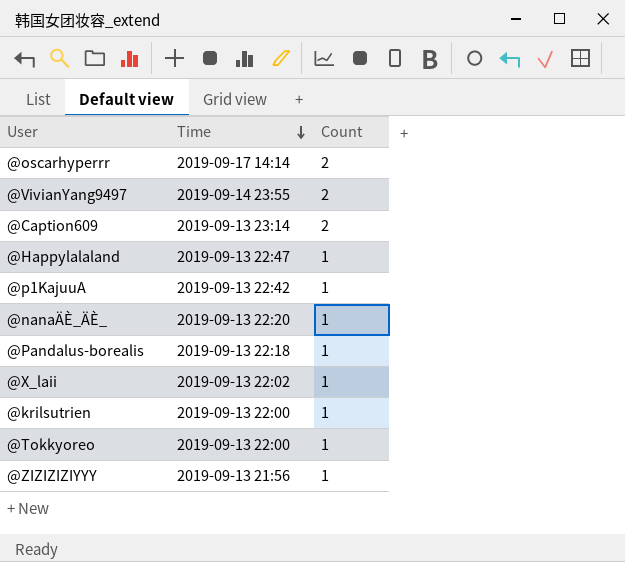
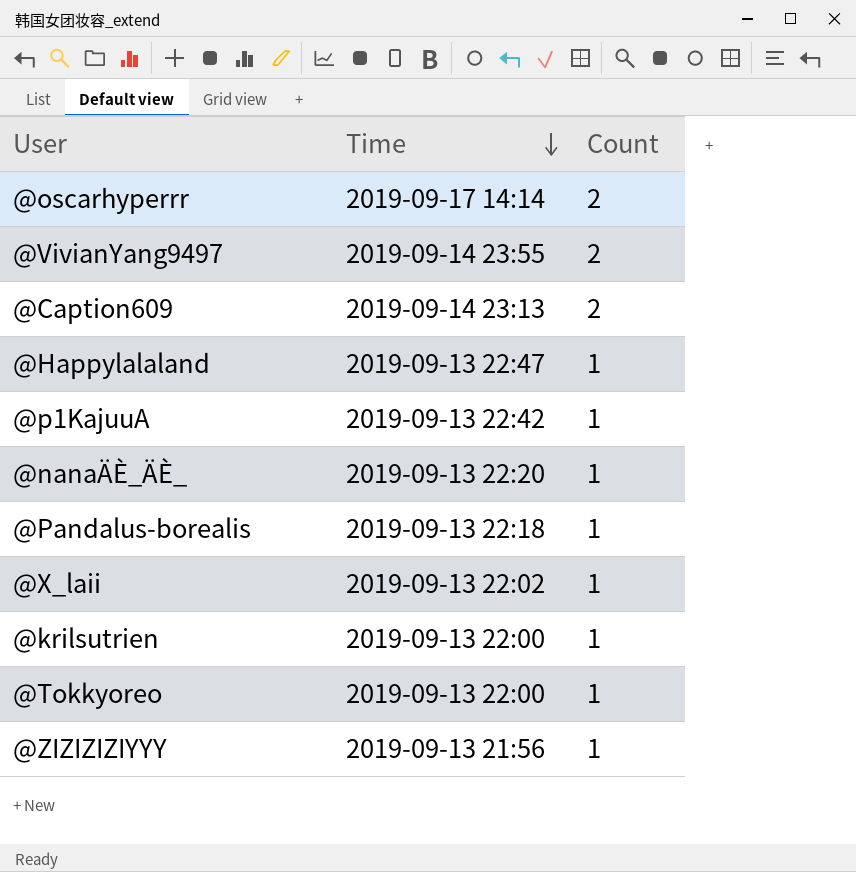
@Caption609 | Time: 2019-09-13 23:14 -> 2019-09-14 23:13

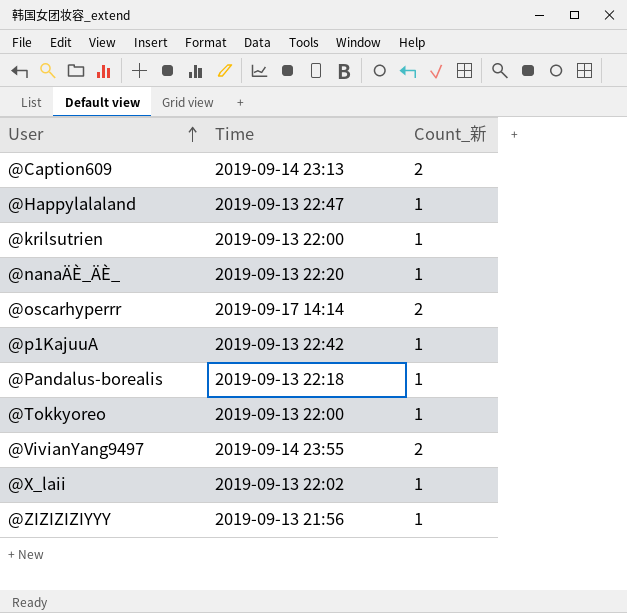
row order: Time descending -> User ascending
column name: Count -> Count_新

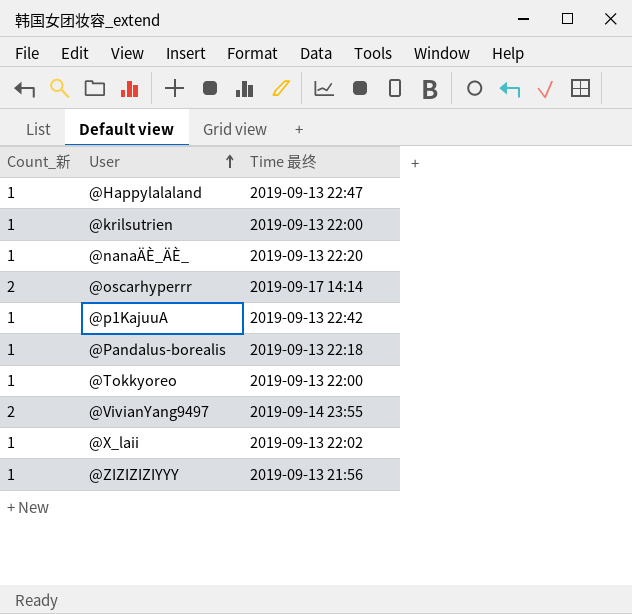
column Count_新 | position: 3 -> 1
column name: Time -> Time 最终
row @Caption609: 2019-09-14 23:13 | 2 -> none

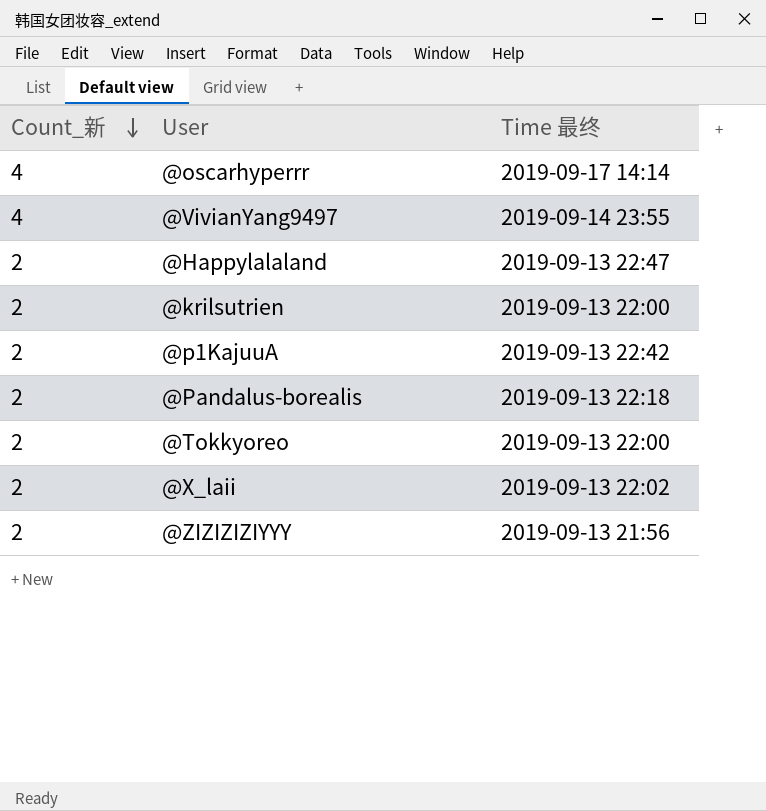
row order: User ascending -> Count_新 descending
row @nanaÄÈ_ÄÈ_: 1 | 2019-09-13 22:20 -> none
@oscarhyperrr | Count_新: 2 -> 4
@VivianYang9497 | Count_新: 2 -> 4
@Happylalaland | Count_新: 1 -> 2
@krilsutrien | Count_新: 1 -> 2
@p1KajuuA | Count_新: 1 -> 2
@Pandalus-borealis | Count_新: 1 -> 2
@Tokkyoreo | Count_新: 1 -> 2
@X_laii | Count_新: 1 -> 2
@ZIZIZIZIYYY | Count_新: 1 -> 2

